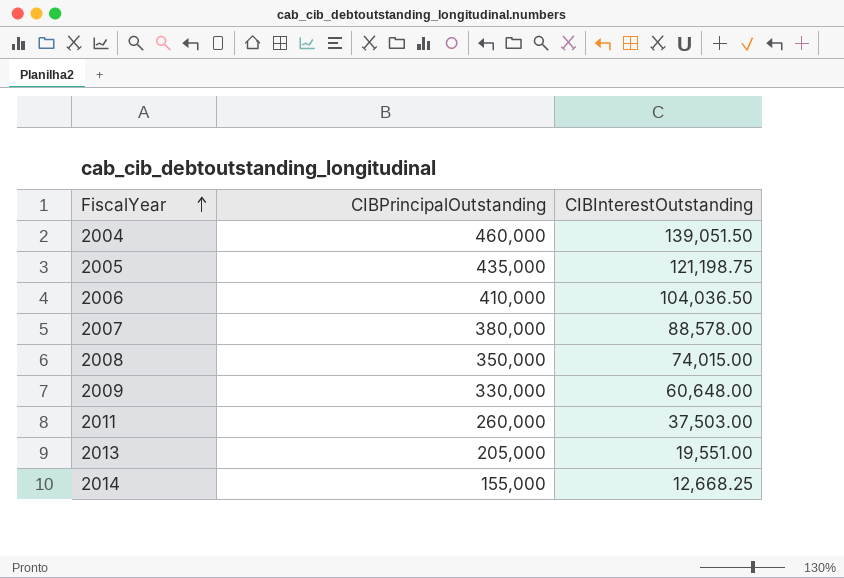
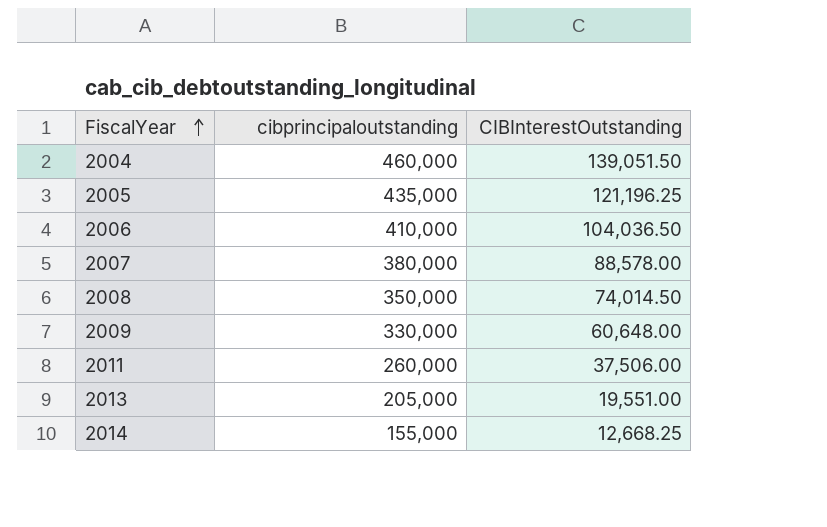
column name: CIBPrincipalOutstanding -> cibprincipaloutstanding
2005 | CIBInterestOutstanding: 121,198.75 -> 121,196.25
2008 | CIBInterestOutstanding: 74,015.00 -> 74,014.50
2011 | CIBInterestOutstanding: 37,503.00 -> 37,506.00

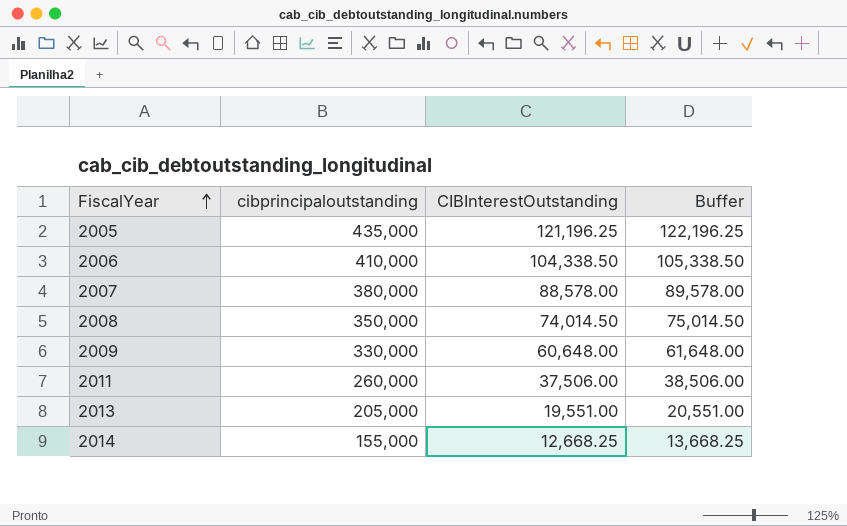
column Buffer | formula: none -> [CIBInterestOutstanding] + 1000
row 2004: 460,000 | 139,051.50 -> none
2006 | CIBInterestOutstanding: 104,036.50 -> 104,338.50

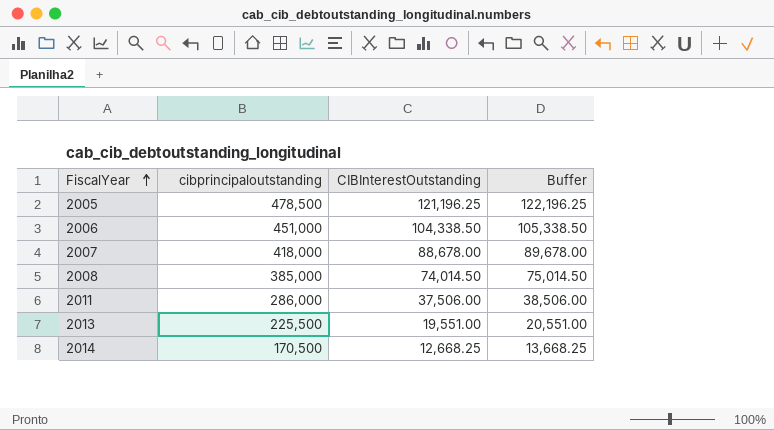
row 2009: 330,000 | 60,648.00 | 61,648.00 -> none
2005 | cibprincipaloutstanding: 435,000 -> 478,500
2006 | cibprincipaloutstanding: 410,000 -> 451,000
2007 | cibprincipaloutstanding: 380,000 -> 418,000
2007 | CIBInterestOutstanding: 88,578.00 -> 88,678.00
2007 | Buffer: 89,578.00 -> 89,678.00
2008 | cibprincipaloutstanding: 350,000 -> 385,000
2011 | cibprincipaloutstanding: 260,000 -> 286,000
2013 | cibprincipaloutstanding: 205,000 -> 225,500
2014 | cibprincipaloutstanding: 155,000 -> 170,500

